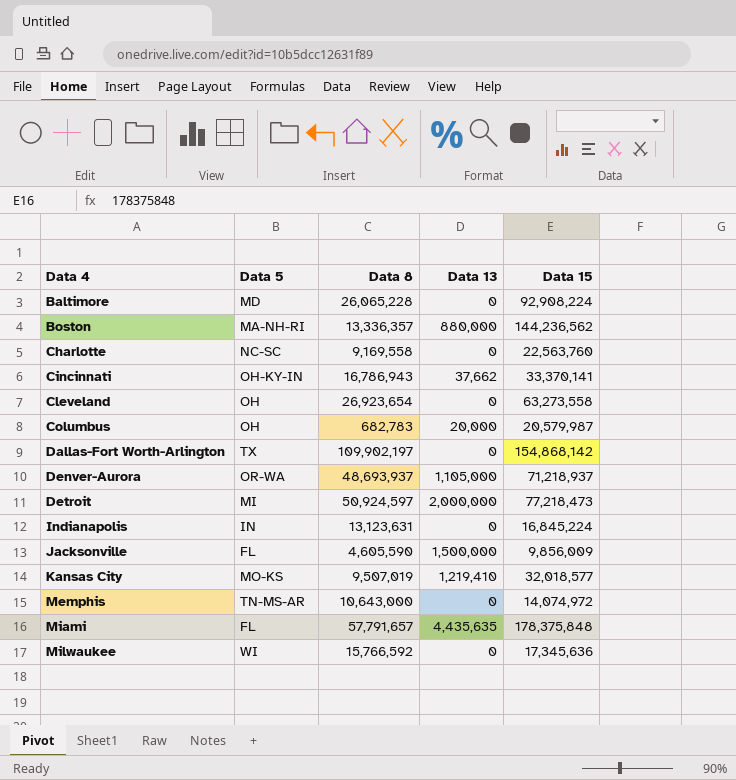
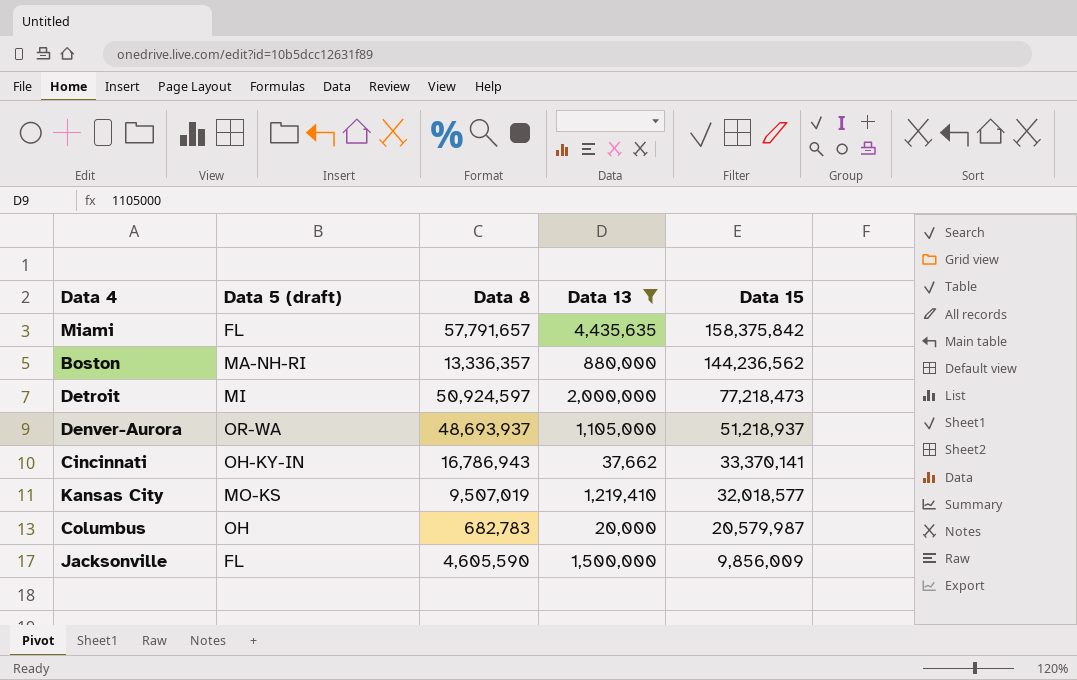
filter: none -> Data 13 != 0
row order: Data 4 ascending -> Data 15 descending
column name: Data 5 -> Data 5 (draft)
Miami | Data 15: 178,375,848 -> 158,375,842
Denver-Aurora | Data 15: 71,218,937 -> 51,218,937

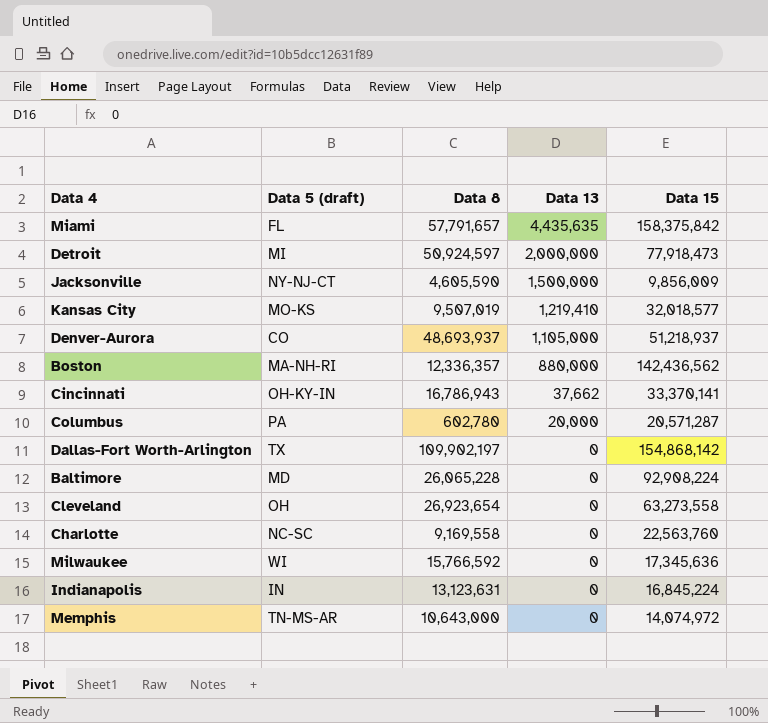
filter: Data 13 != 0 -> none
row order: Data 15 descending -> Data 13 descending
Detroit | Data 15: 77,218,473 -> 77,918,473
Jacksonville | Data 5 (draft): FL -> NY-NJ-CT
Denver-Aurora | Data 5 (draft): OR-WA -> CO
Boston | Data 8: 13,336,357 -> 12,336,357
Boston | Data 15: 144,236,562 -> 142,436,562
Columbus | Data 5 (draft): OH -> PA
Columbus | Data 8: 682,783 -> 602,780
Columbus | Data 15: 20,579,987 -> 20,571,287

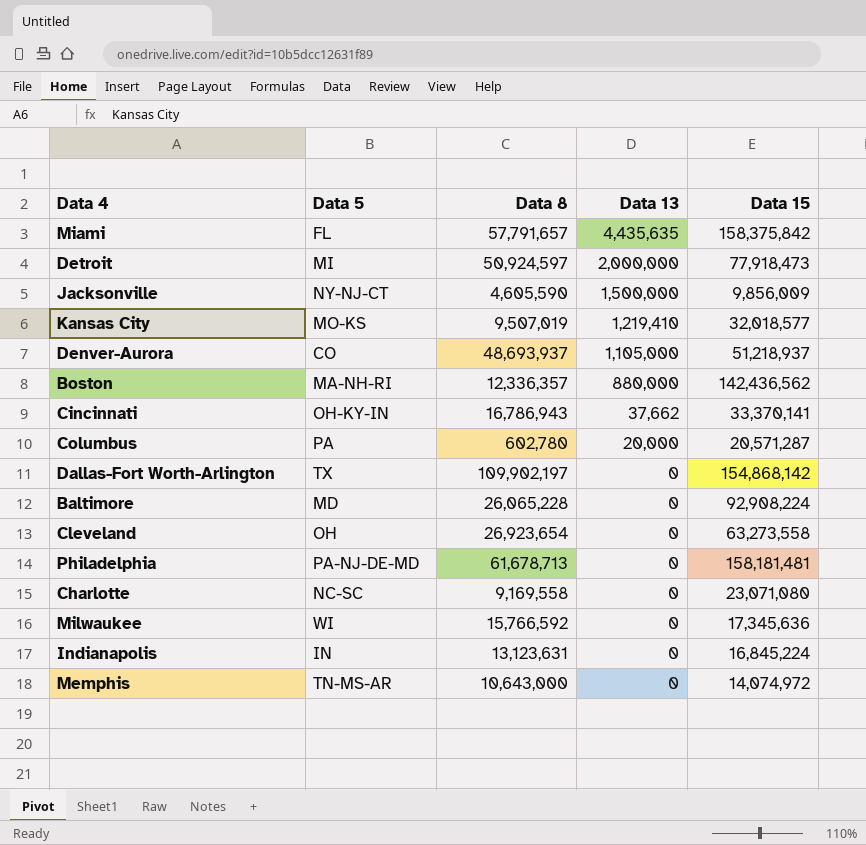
column name: Data 5 (draft) -> Data 5
row Philadelphia: none -> PA-NJ-DE-MD | 61,678,713 | 0 | 158,181,481
Charlotte | Data 15: 22,563,760 -> 23,071,080

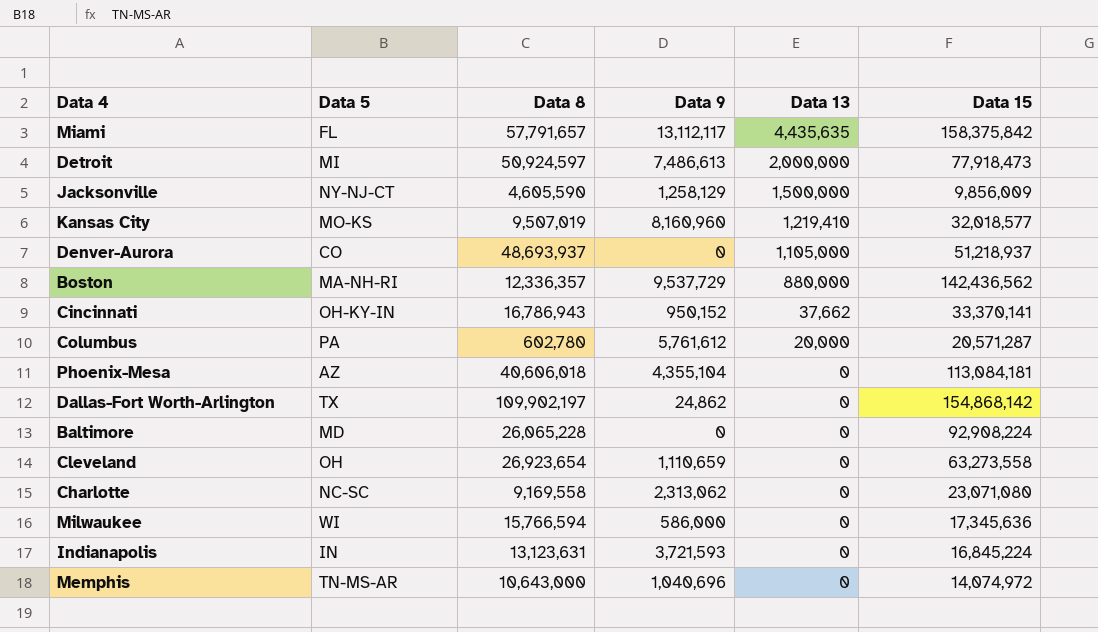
column Data 9 | position: none -> 4
row Philadelphia: PA-NJ-DE-MD | 61,678,713 | 0 | 158,181,481 -> none
row Phoenix-Mesa: none -> AZ | 40,606,018 | 4,355,104 | 0 | 113,084,181
Milwaukee | Data 8: 15,766,592 -> 15,766,594

